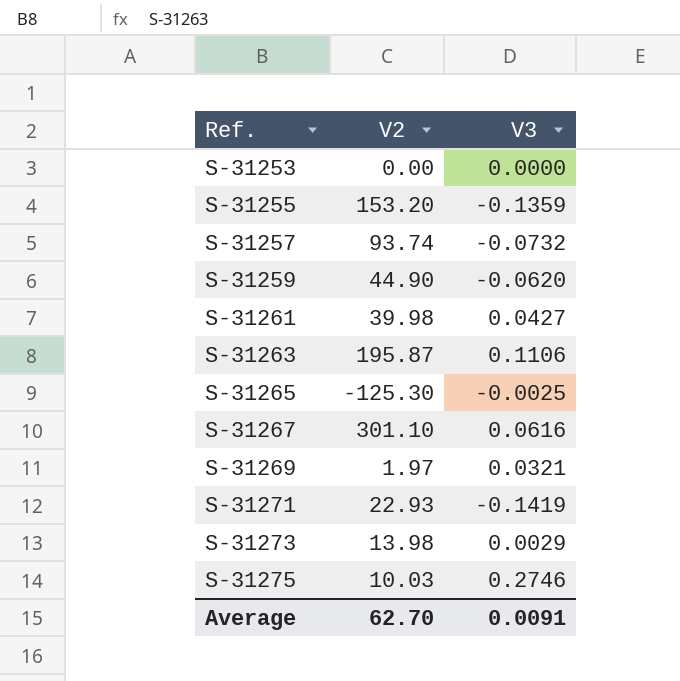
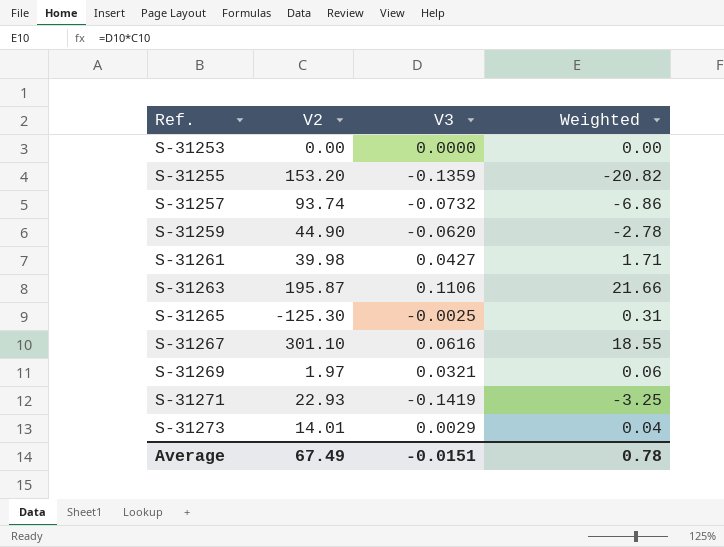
column Weighted | formula: none -> [V2] * [V3]
row S-31275: 10.03 | 0.2746 -> none
S-31273 | V2: 13.98 -> 14.01
Average | V2: 62.70 -> 67.49
Average | V3: 0.0091 -> -0.0151

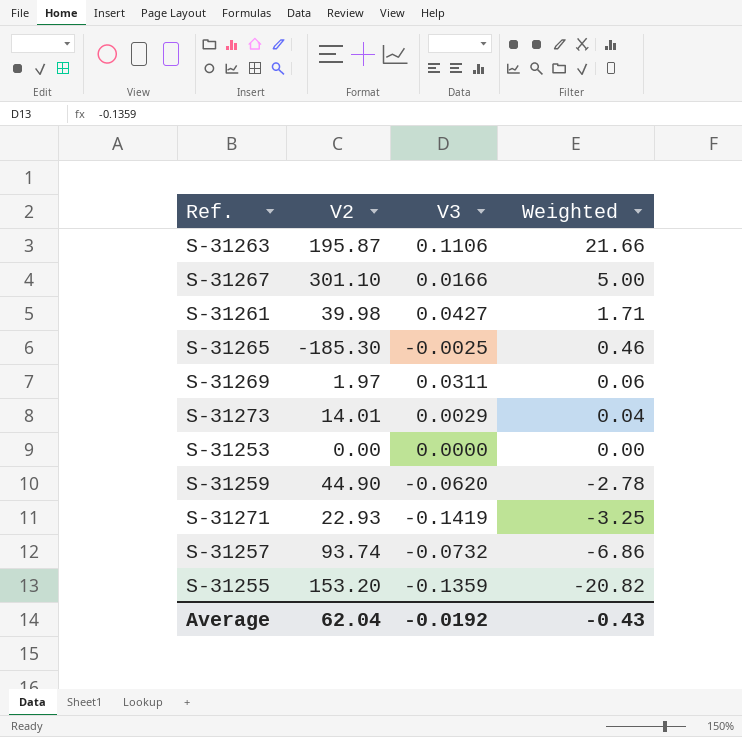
row order: Ref. ascending -> Weighted descending
S-31267 | V3: 0.0616 -> 0.0166
S-31267 | Weighted: 18.55 -> 5.00
S-31265 | V2: -125.30 -> -185.30
S-31265 | Weighted: 0.31 -> 0.46
S-31269 | V3: 0.0321 -> 0.0311
Average | V2: 67.49 -> 62.04
Average | V3: -0.0151 -> -0.0192
Average | Weighted: 0.78 -> -0.43

